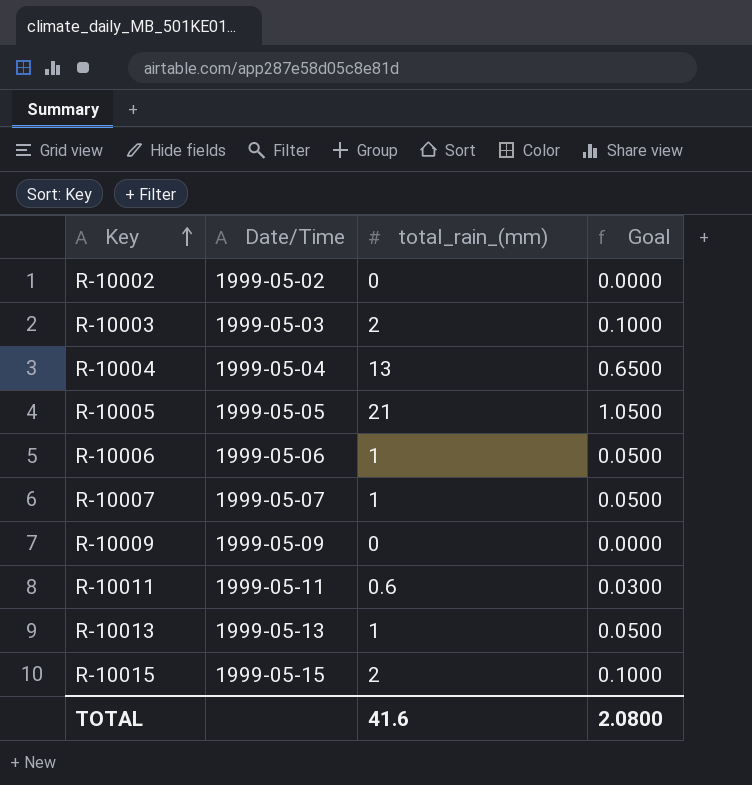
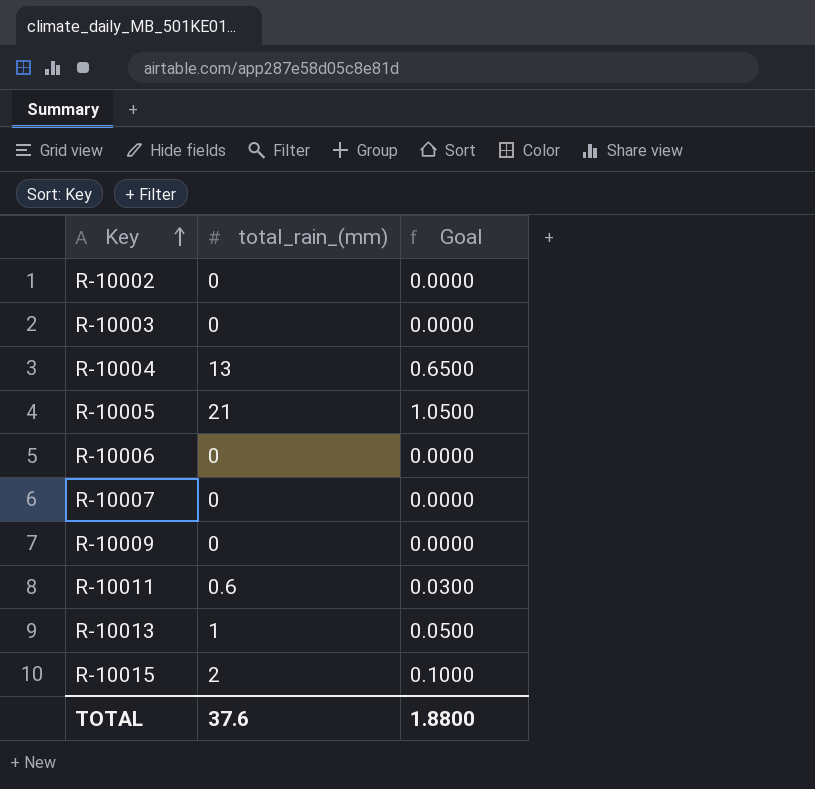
column Date/Time | position: 2 -> none
R-10003 | total_rain_(mm): 2 -> 0
R-10003 | Goal: 0.1000 -> 0.0000
R-10006 | total_rain_(mm): 1 -> 0
R-10006 | Goal: 0.0500 -> 0.0000
R-10007 | total_rain_(mm): 1 -> 0
R-10007 | Goal: 0.0500 -> 0.0000
TOTAL | total_rain_(mm): 41.6 -> 37.6
TOTAL | Goal: 2.0800 -> 1.8800

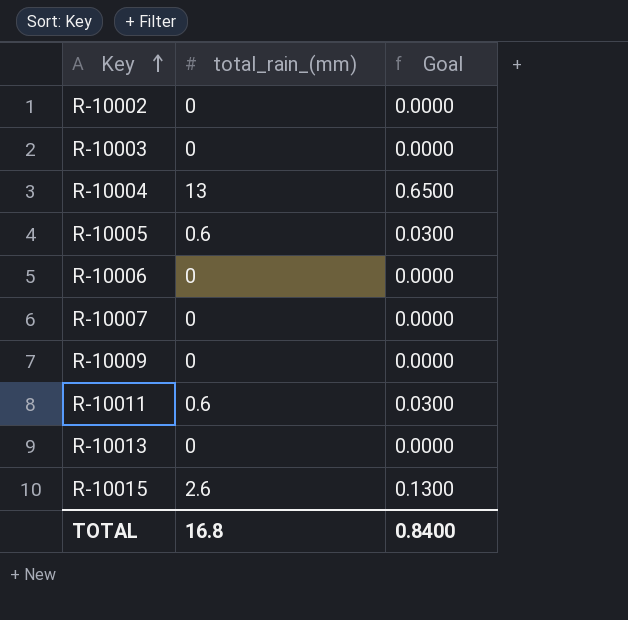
R-10005 | total_rain_(mm): 21 -> 0.6
R-10005 | Goal: 1.0500 -> 0.0300
R-10013 | total_rain_(mm): 1 -> 0
R-10013 | Goal: 0.0500 -> 0.0000
R-10015 | total_rain_(mm): 2 -> 2.6
R-10015 | Goal: 0.1000 -> 0.1300
TOTAL | total_rain_(mm): 37.6 -> 16.8
TOTAL | Goal: 1.8800 -> 0.8400

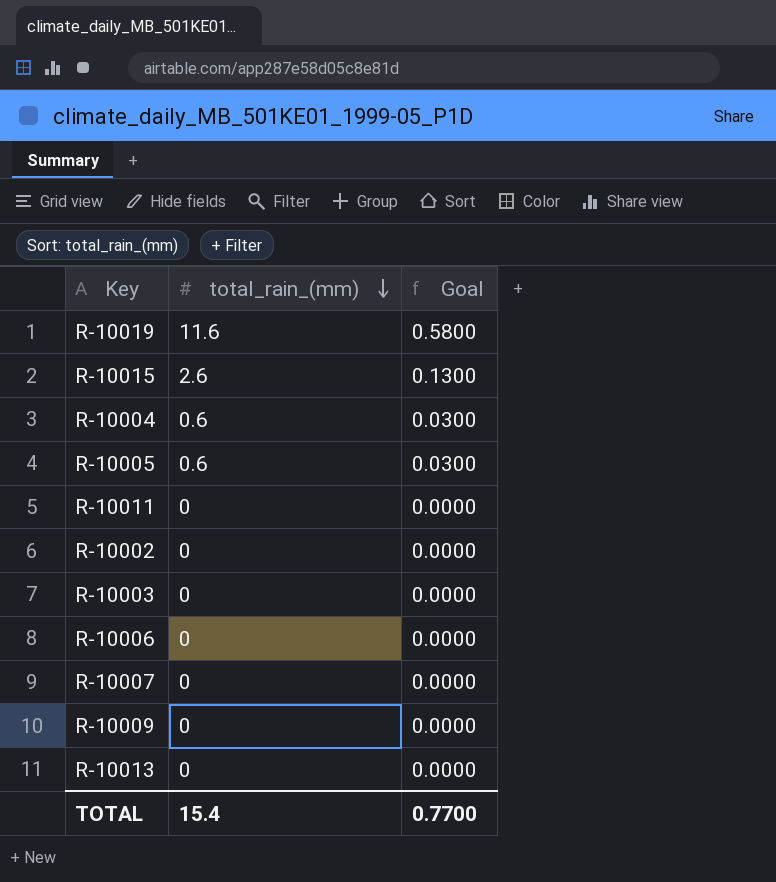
row order: Key ascending -> total_rain_(mm) descending
row R-10019: none -> 11.6 | 0.5800
R-10004 | total_rain_(mm): 13 -> 0.6
R-10004 | Goal: 0.6500 -> 0.0300
R-10011 | total_rain_(mm): 0.6 -> 0
R-10011 | Goal: 0.0300 -> 0.0000
TOTAL | total_rain_(mm): 16.8 -> 15.4
TOTAL | Goal: 0.8400 -> 0.7700

